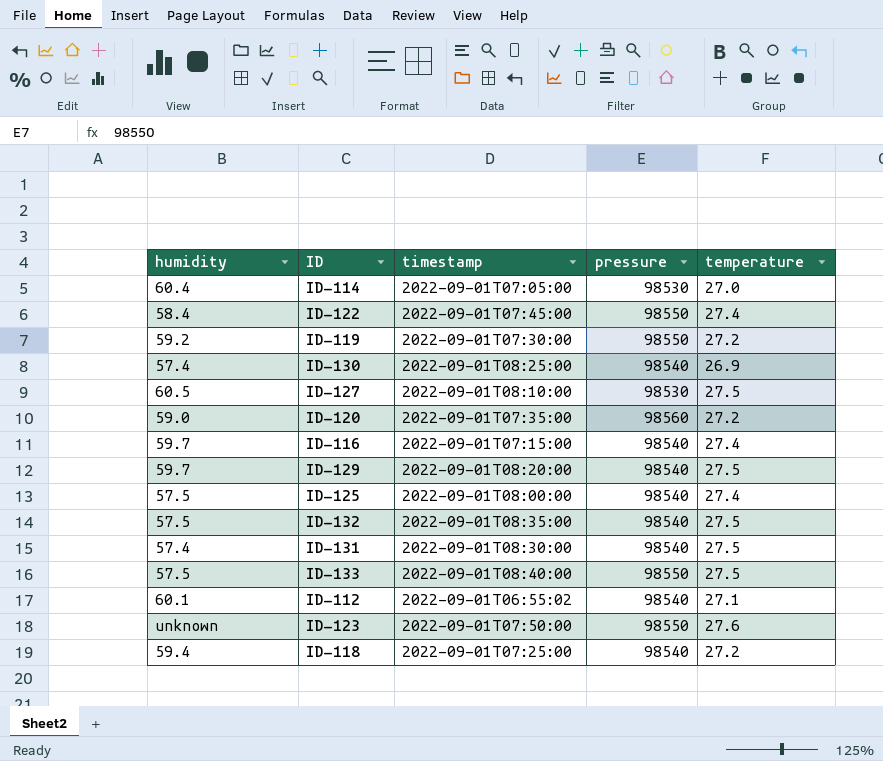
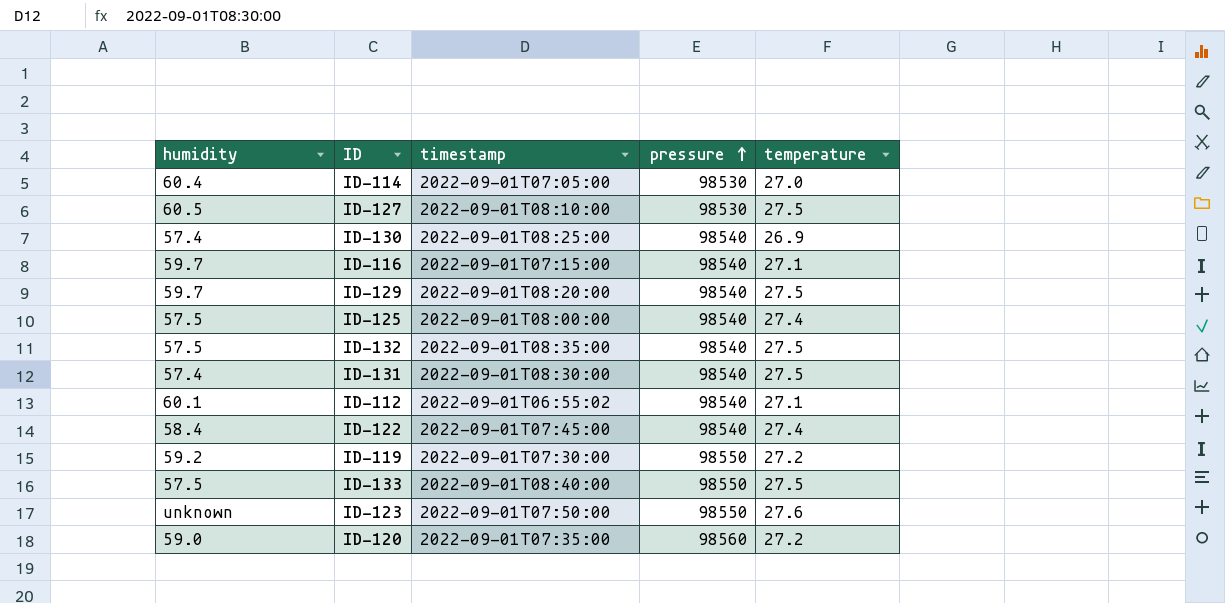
row order: none -> pressure ascending
row ID-118: 59.4 | 2022-09-01T07:25:00 | 98540 | 27.2 -> none
ID-116 | temperature: 27.4 -> 27.1
ID-122 | pressure: 98550 -> 98540

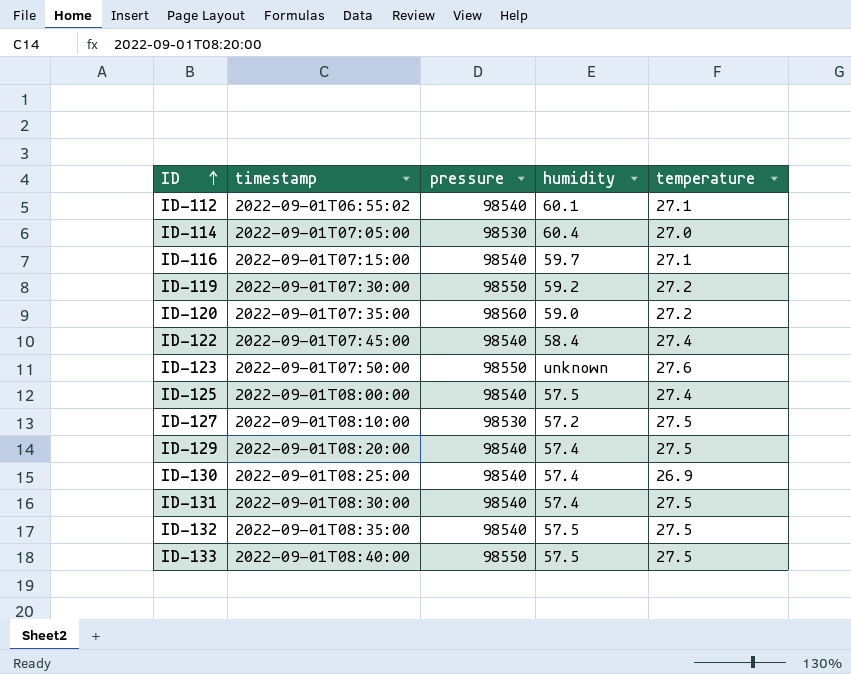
row order: pressure ascending -> ID ascending
column humidity | position: 1 -> 4
ID-127 | humidity: 60.5 -> 57.2
ID-129 | humidity: 59.7 -> 57.4

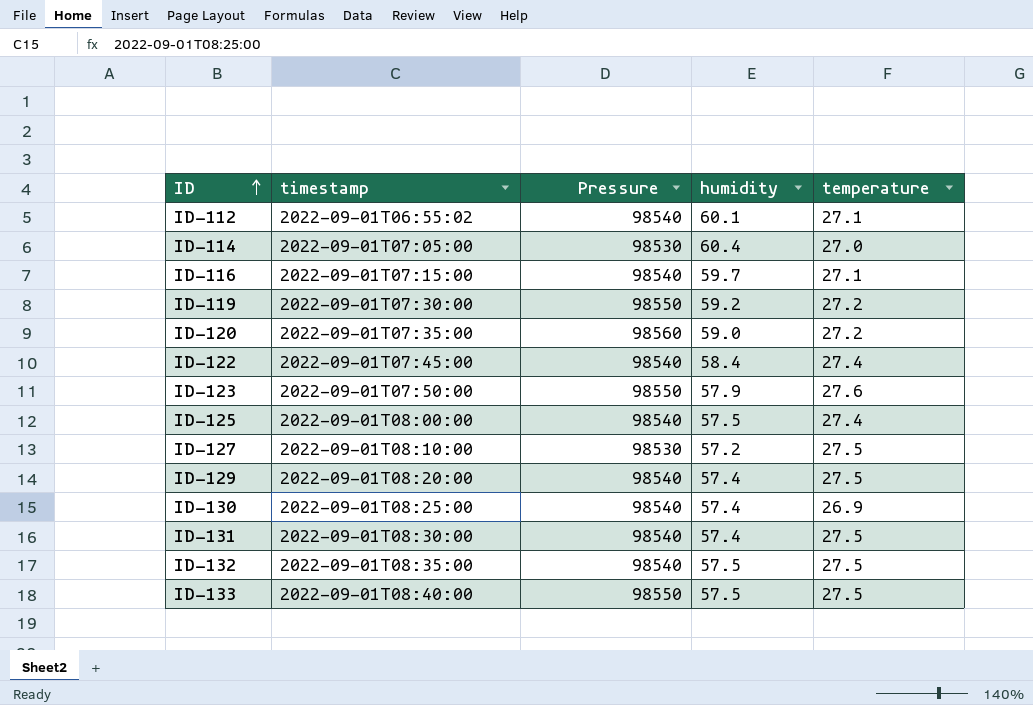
column name: pressure -> Pressure
ID-123 | humidity: unknown -> 57.9

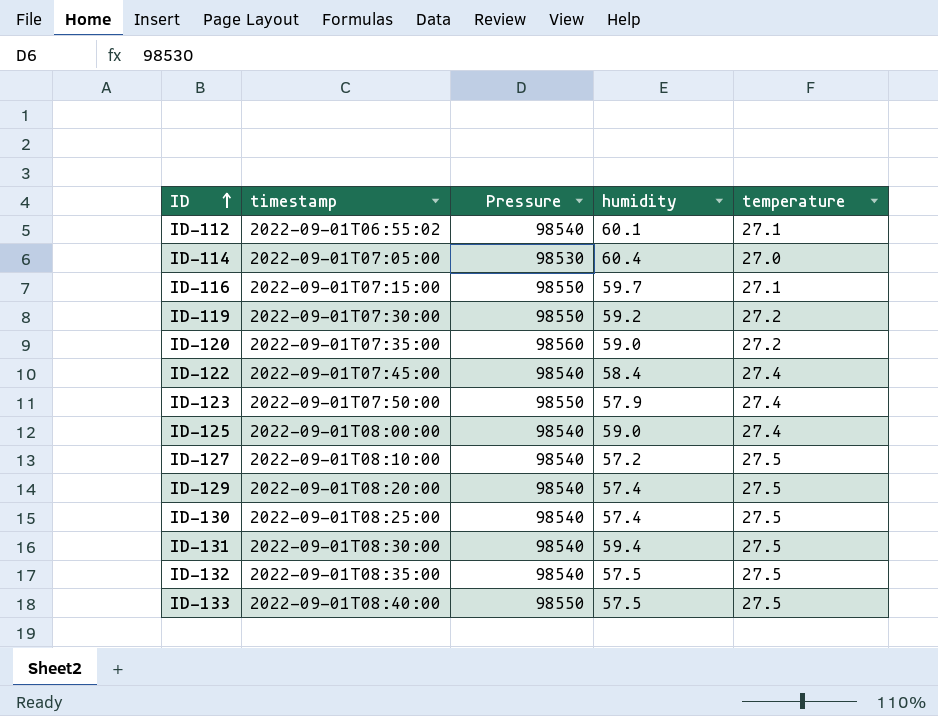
ID-116 | Pressure: 98540 -> 98550
ID-123 | temperature: 27.6 -> 27.4
ID-125 | humidity: 57.5 -> 59.0
ID-127 | Pressure: 98530 -> 98540
ID-130 | temperature: 26.9 -> 27.5
ID-131 | humidity: 57.4 -> 59.4

